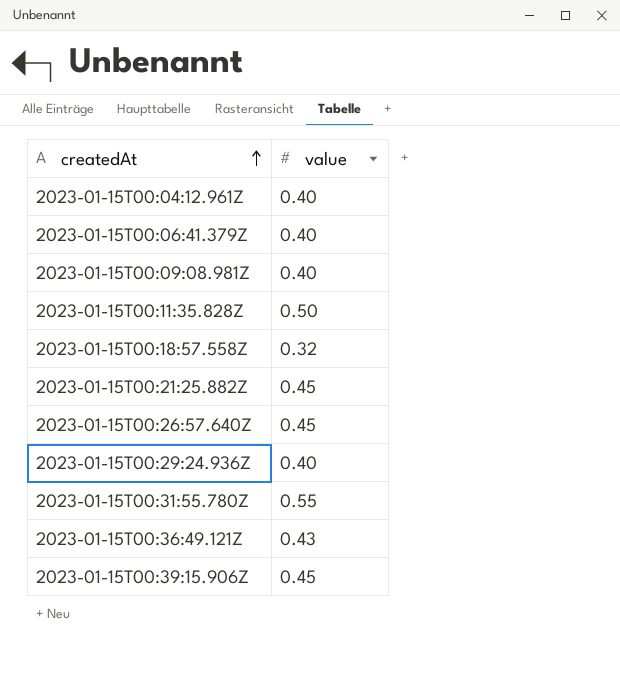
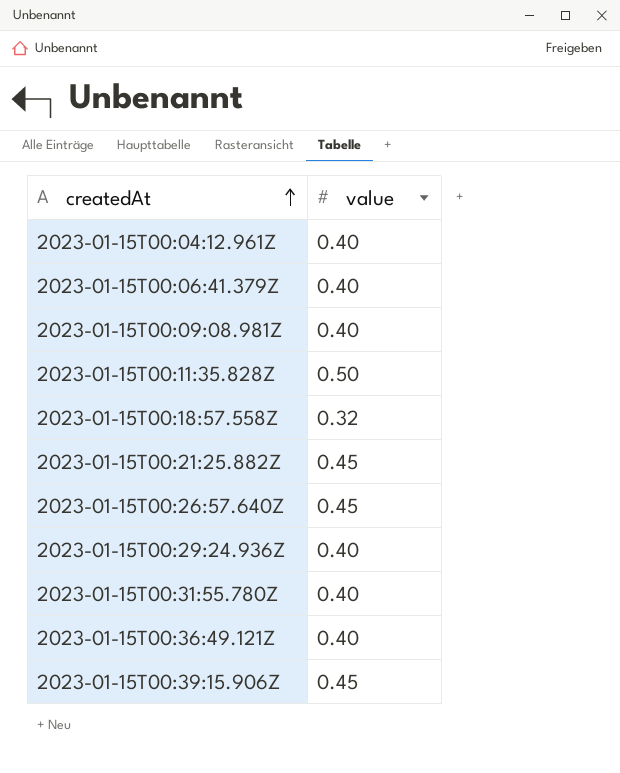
2023-01-15T00:31:55.780Z | value: 0.55 -> 0.40
2023-01-15T00:36:49.121Z | value: 0.43 -> 0.40

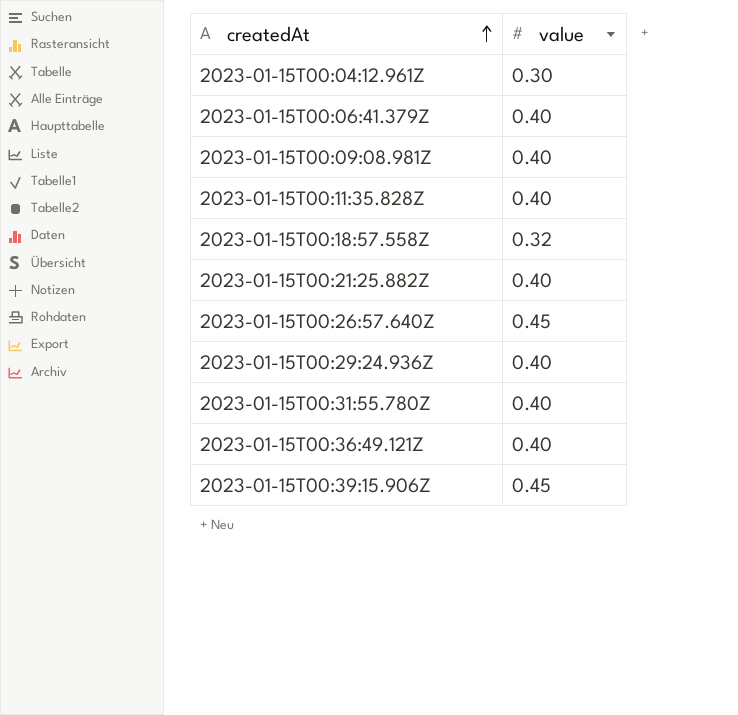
2023-01-15T00:04:12.961Z | value: 0.40 -> 0.30
2023-01-15T00:11:35.828Z | value: 0.50 -> 0.40
2023-01-15T00:21:25.882Z | value: 0.45 -> 0.40

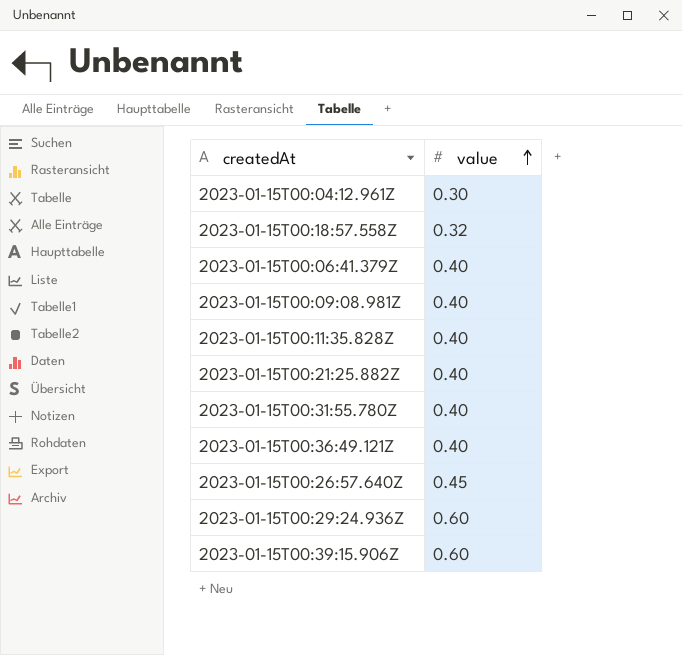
row order: createdAt ascending -> value ascending
2023-01-15T00:29:24.936Z | value: 0.40 -> 0.60
2023-01-15T00:39:15.906Z | value: 0.45 -> 0.60

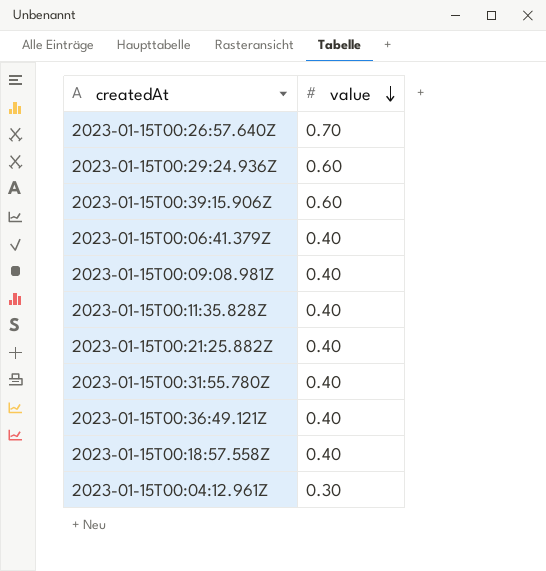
row order: value ascending -> value descending
2023-01-15T00:26:57.640Z | value: 0.45 -> 0.70
2023-01-15T00:18:57.558Z | value: 0.32 -> 0.40

